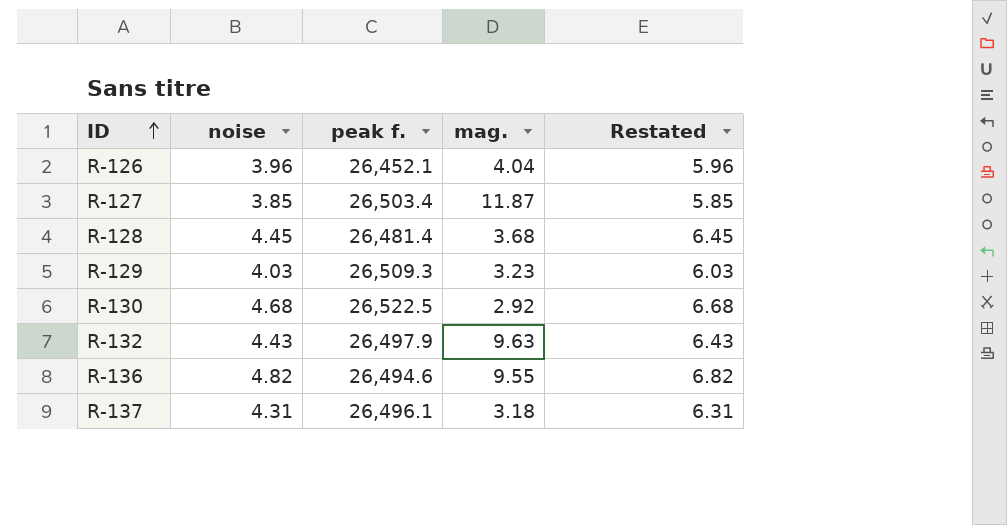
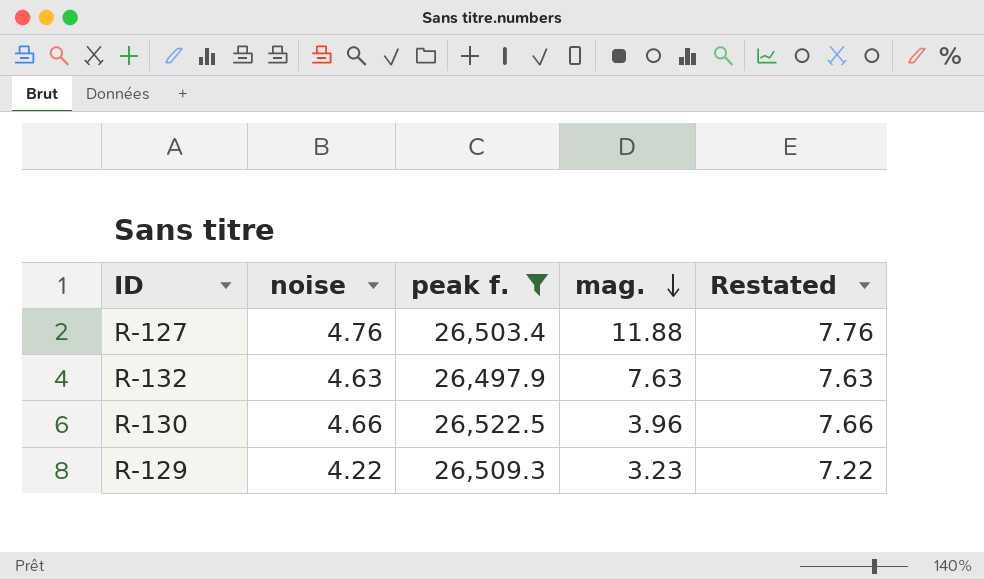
filter: none -> peak f. >= 26,497.9
row order: ID ascending -> mag. descending
column Restated | formula: [noise] + 2 -> [noise] + 3
R-127 | noise: 3.85 -> 4.76
R-127 | mag.: 11.87 -> 11.88
R-132 | noise: 4.43 -> 4.63
R-132 | mag.: 9.63 -> 7.63
R-130 | noise: 4.68 -> 4.66
R-130 | mag.: 2.92 -> 3.96
R-129 | noise: 4.03 -> 4.22

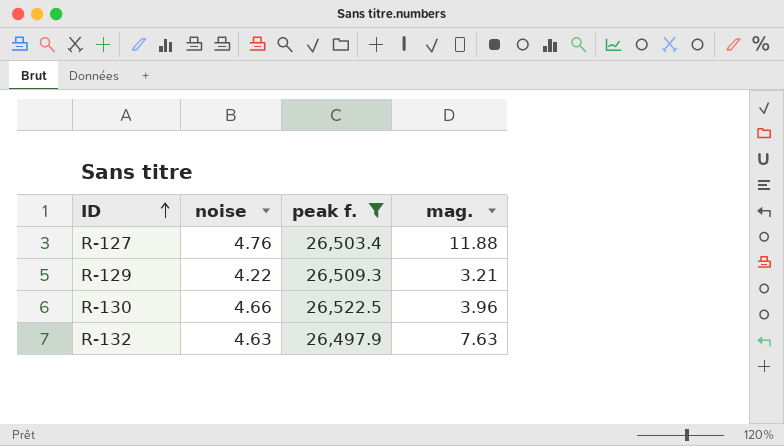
row order: mag. descending -> ID ascending
column Restated | formula: [noise] + 3 -> none
R-129 | mag.: 3.23 -> 3.21

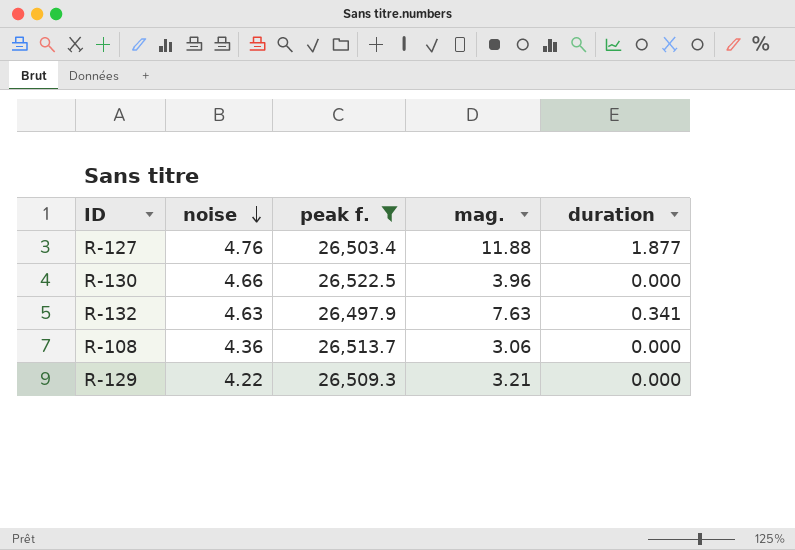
row order: ID ascending -> noise descending
column duration | position: none -> 5
row R-108: none -> 4.36 | 26,513.7 | 3.06 | 0.000

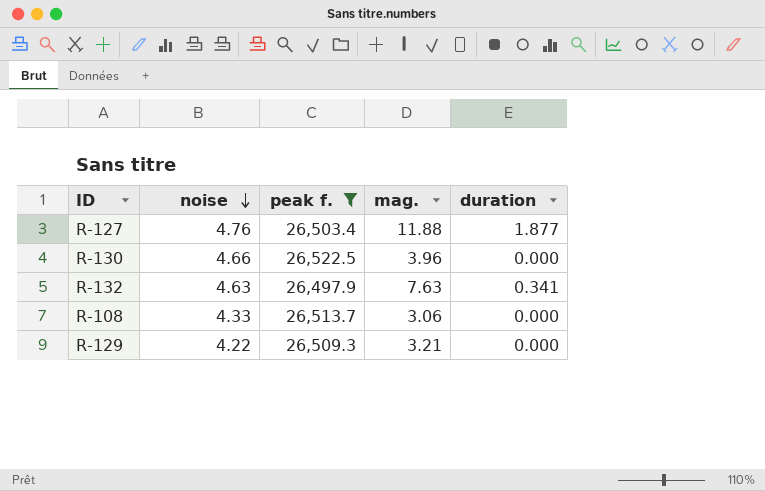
R-108 | noise: 4.36 -> 4.33

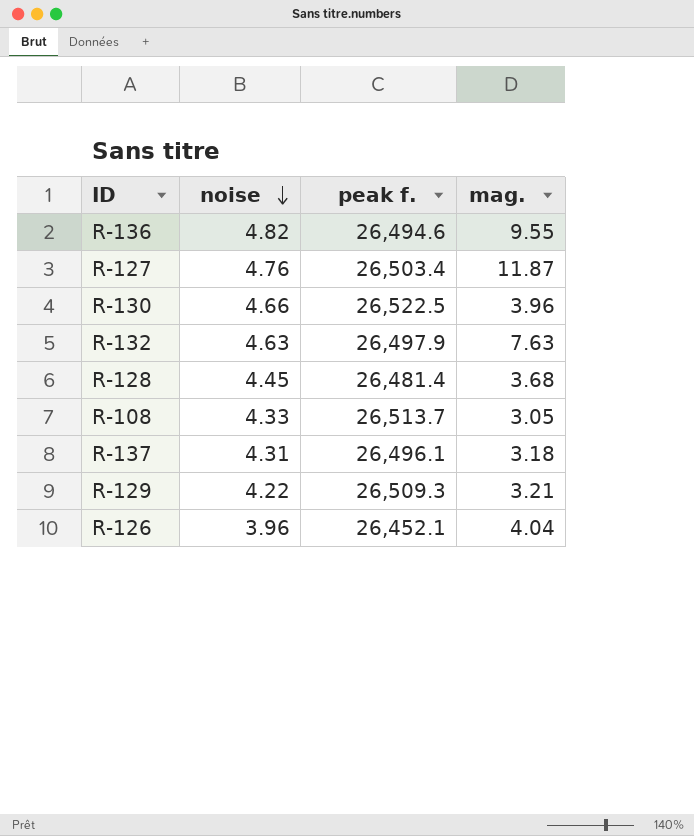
filter: peak f. >= 26,497.9 -> none
column duration | position: 5 -> none
R-127 | mag.: 11.88 -> 11.87
R-108 | mag.: 3.06 -> 3.05

